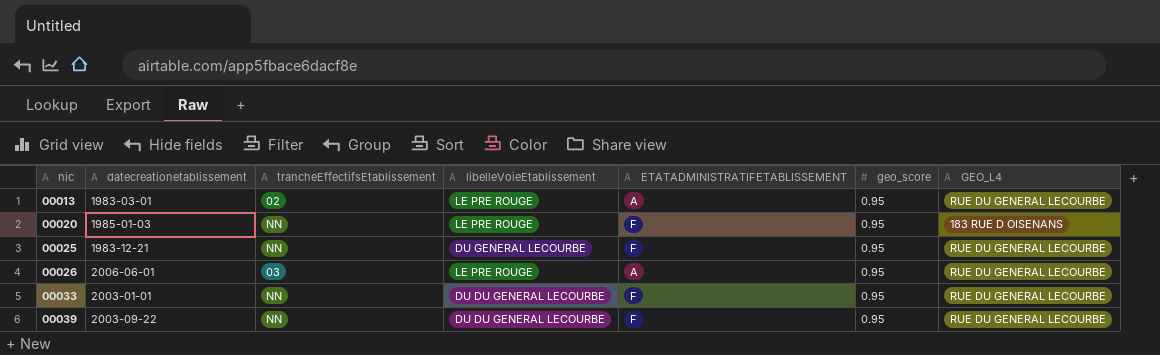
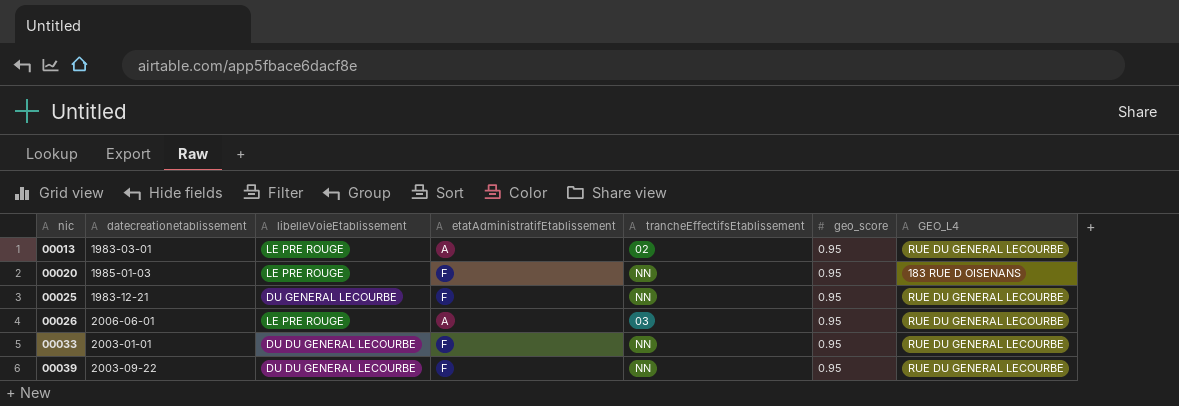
column name: ETATADMINISTRATIFETABLISSEMENT -> etatAdministratifEtablissement
column trancheEffectifsEtablissement | position: 3 -> 5

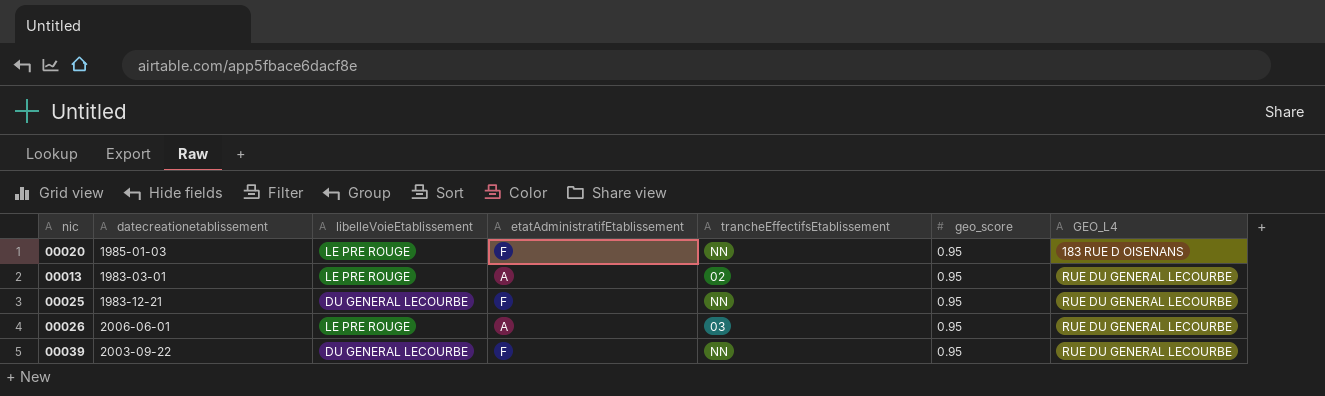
row order: nic ascending -> GEO_L4 ascending
row 00033: 2003-01-01 | DU DU GENERAL LECOURBE | F | NN | 0.95 | RUE DU GENERAL LECOURBE -> none
00039 | libelleVoieEtablissement: DU DU GENERAL LECOURBE -> DU GENERAL LECOURBE

